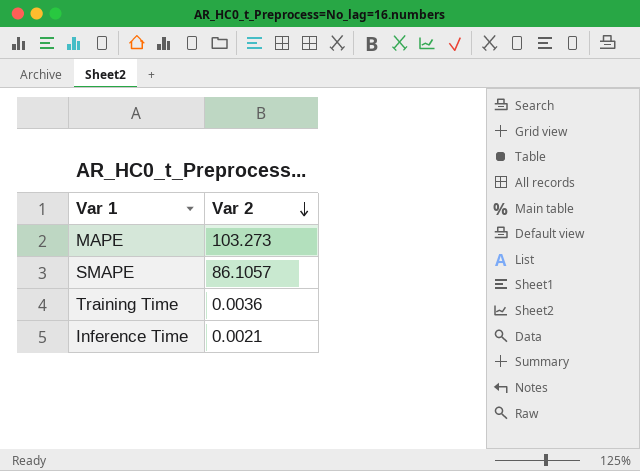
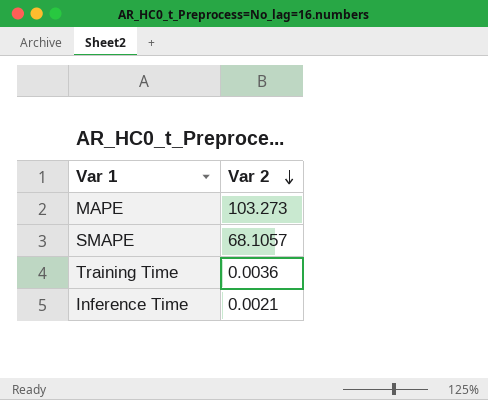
SMAPE | Var 2: 86.1057 -> 68.1057

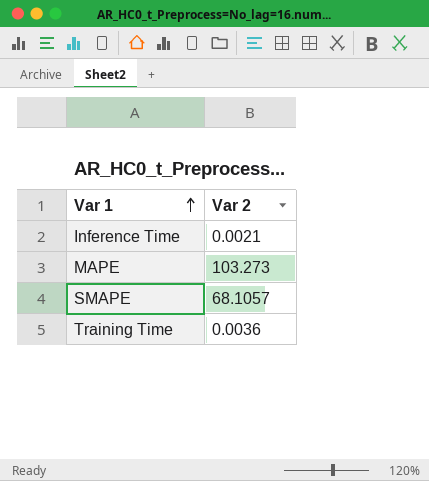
row order: Var 2 descending -> Var 1 ascending

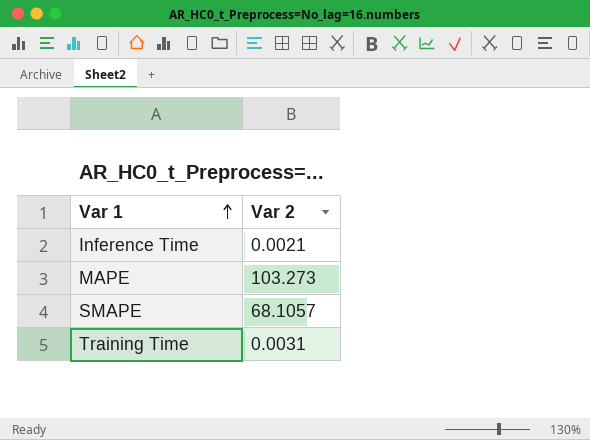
Training Time | Var 2: 0.0036 -> 0.0031

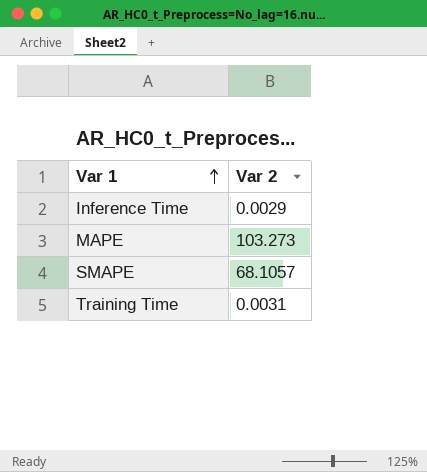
Inference Time | Var 2: 0.0021 -> 0.0029

